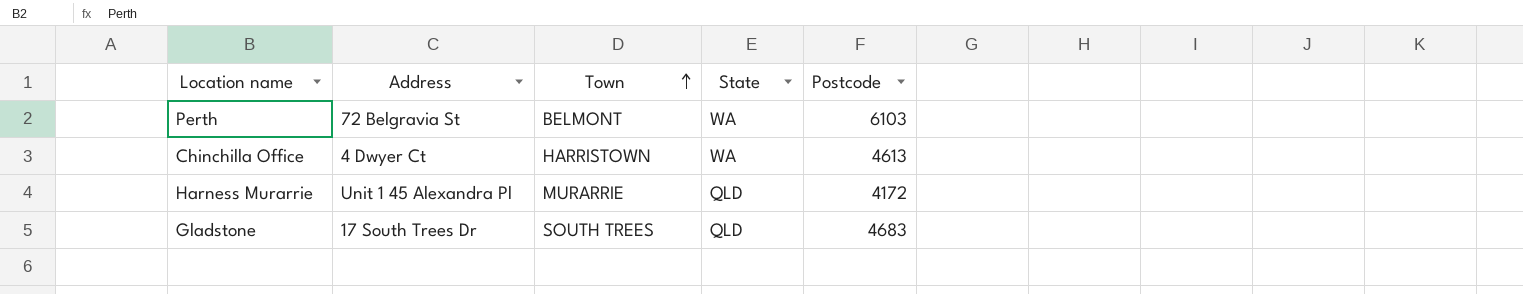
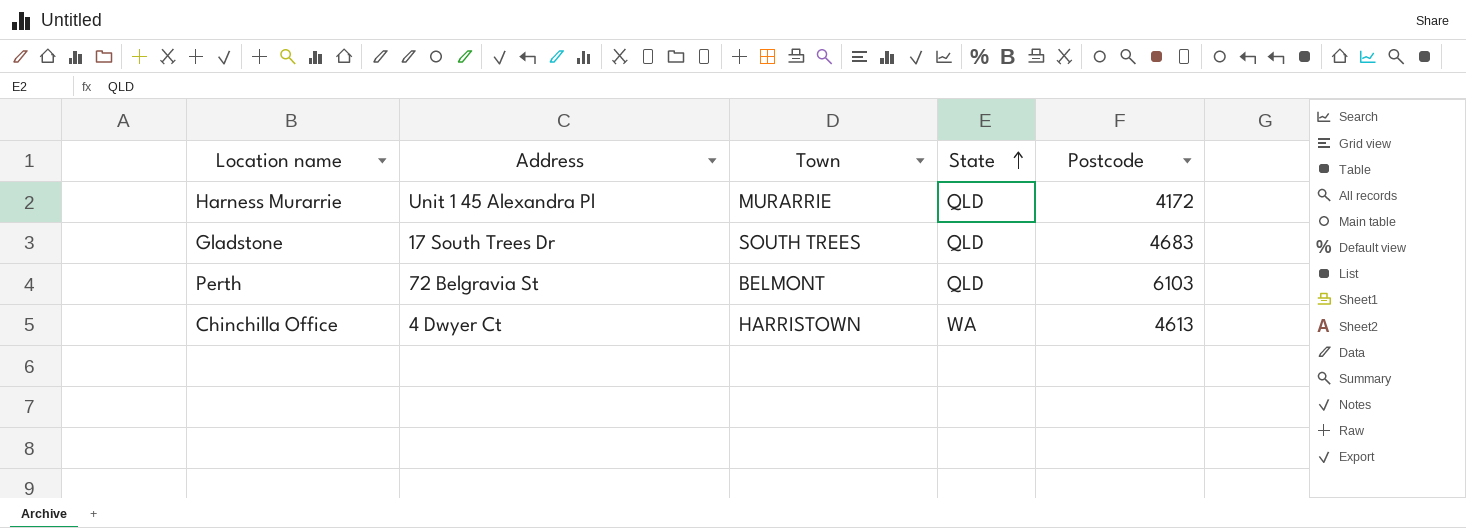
row order: Town ascending -> State ascending
Perth | State: WA -> QLD

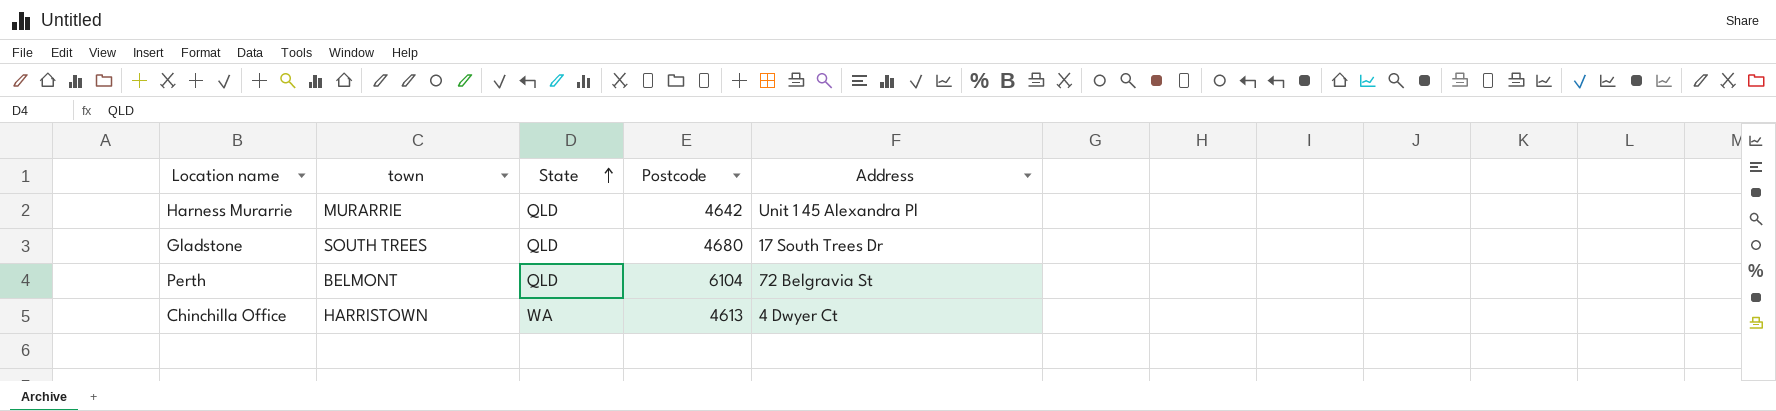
column name: Town -> town
column Address | position: 2 -> 5
Harness Murarrie | Postcode: 4172 -> 4642
Gladstone | Postcode: 4683 -> 4680
Perth | Postcode: 6103 -> 6104

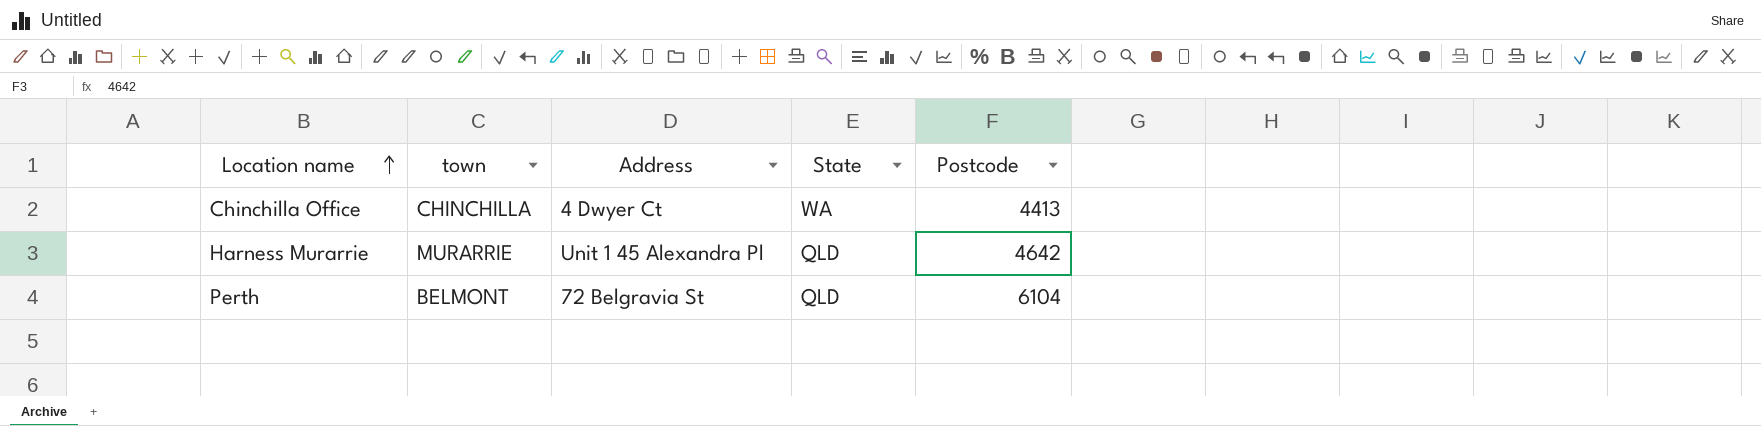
row order: State ascending -> Location name ascending
column Address | position: 5 -> 3
row Gladstone: SOUTH TREES | QLD | 4680 | 17 South Trees Dr -> none
Chinchilla Office | town: HARRISTOWN -> CHINCHILLA
Chinchilla Office | Postcode: 4613 -> 4413

